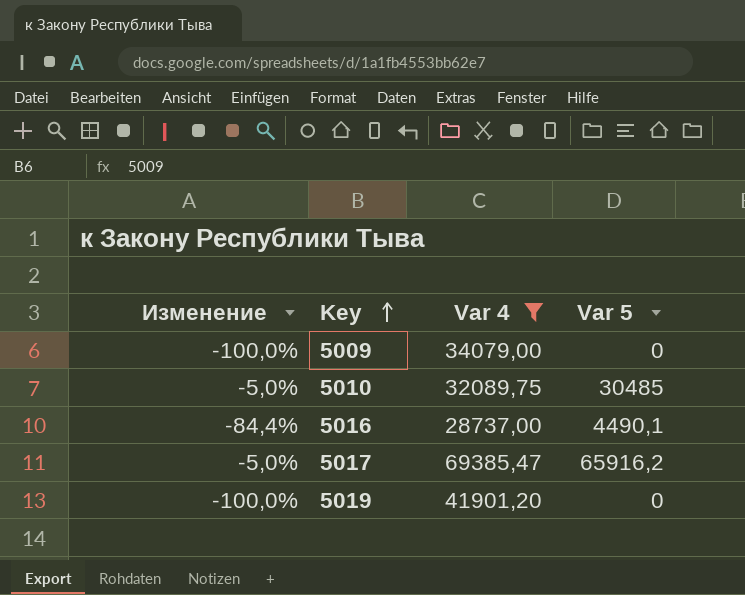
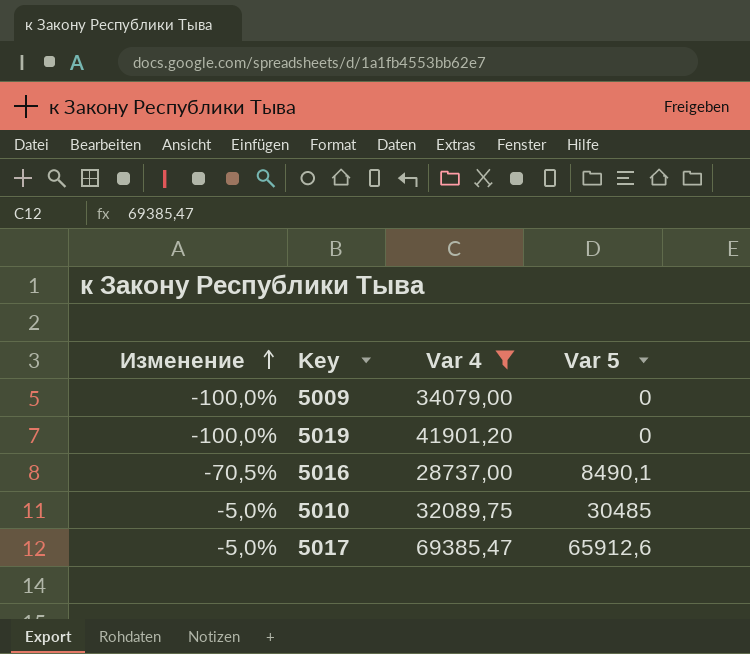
row order: Key ascending -> Изменение ascending
5016 | Изменение: -84,4% -> -70,5%
5016 | Var 5: 4490,1 -> 8490,1
5017 | Var 5: 65916,2 -> 65912,6

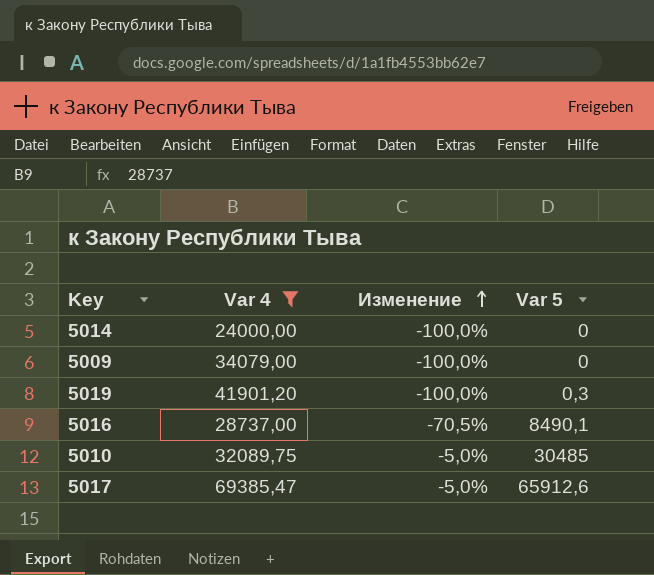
column Изменение | position: 1 -> 3
row 5014: none -> 24000,00 | -100,0% | 0
5019 | Var 5: 0 -> 0,3

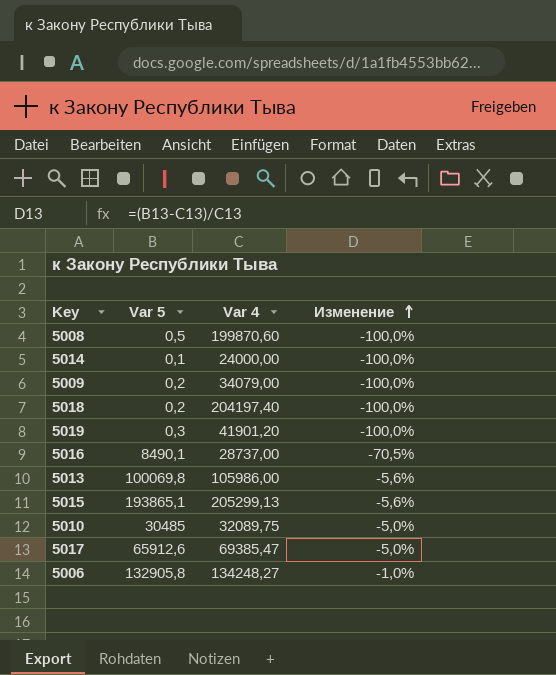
filter: Var 4 <= 69385,47 -> none
column Var 5 | position: 4 -> 2
5014 | Var 5: 0 -> 0,1
5009 | Var 5: 0 -> 0,2

